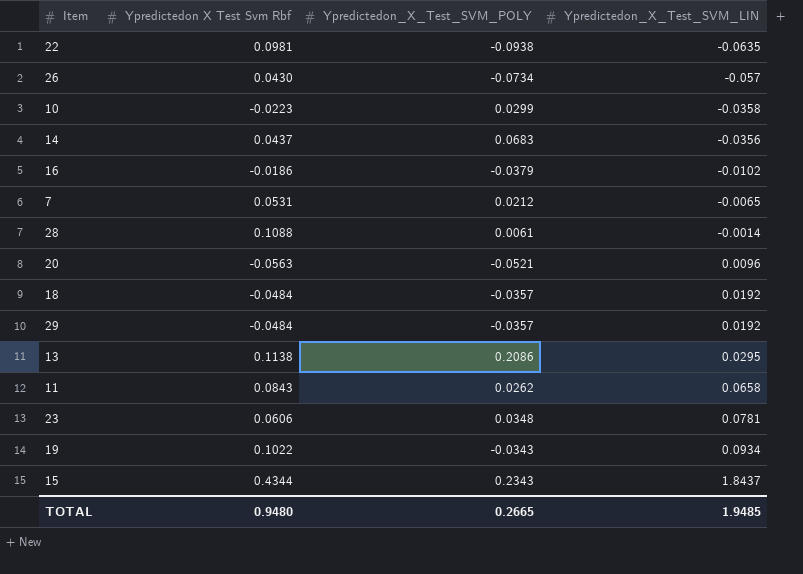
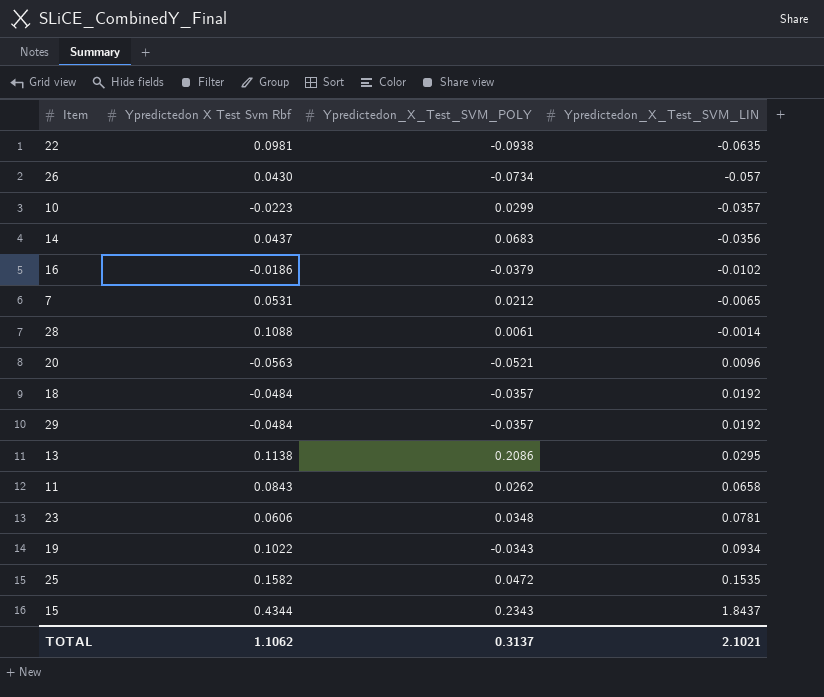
10 | Ypredictedon_X_Test_SVM_LIN: -0.0358 -> -0.0357
row 25: none -> 0.1582 | 0.0472 | 0.1535
TOTAL | Ypredictedon X Test Svm Rbf: 0.9480 -> 1.1062
TOTAL | Ypredictedon_X_Test_SVM_POLY: 0.2665 -> 0.3137
TOTAL | Ypredictedon_X_Test_SVM_LIN: 1.9485 -> 2.1021

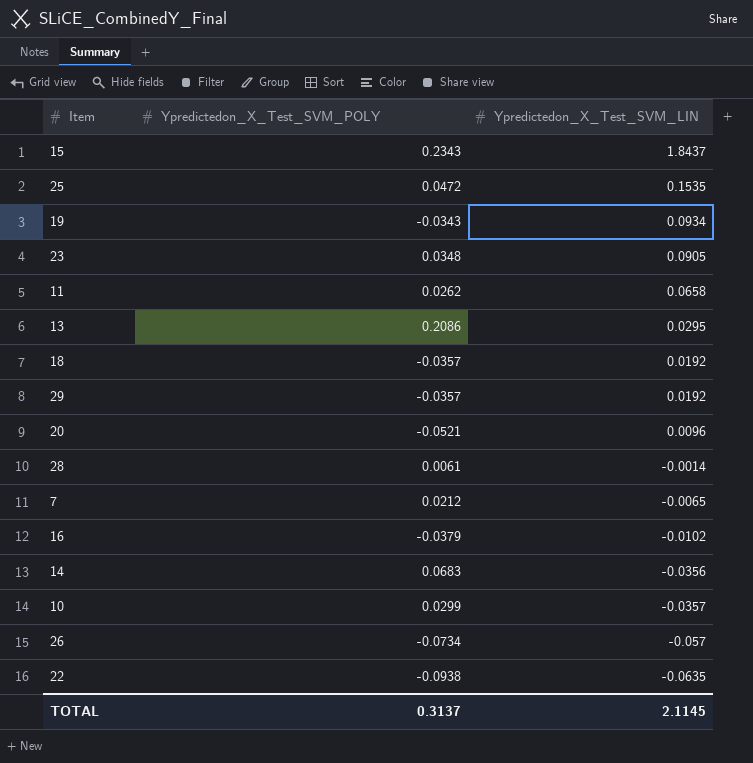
row order: Ypredictedon_X_Test_SVM_LIN ascending -> Ypredictedon_X_Test_SVM_LIN descending
column Ypredictedon X Test Svm Rbf | position: 2 -> none
23 | Ypredictedon_X_Test_SVM_LIN: 0.0781 -> 0.0905
TOTAL | Ypredictedon_X_Test_SVM_LIN: 2.1021 -> 2.1145

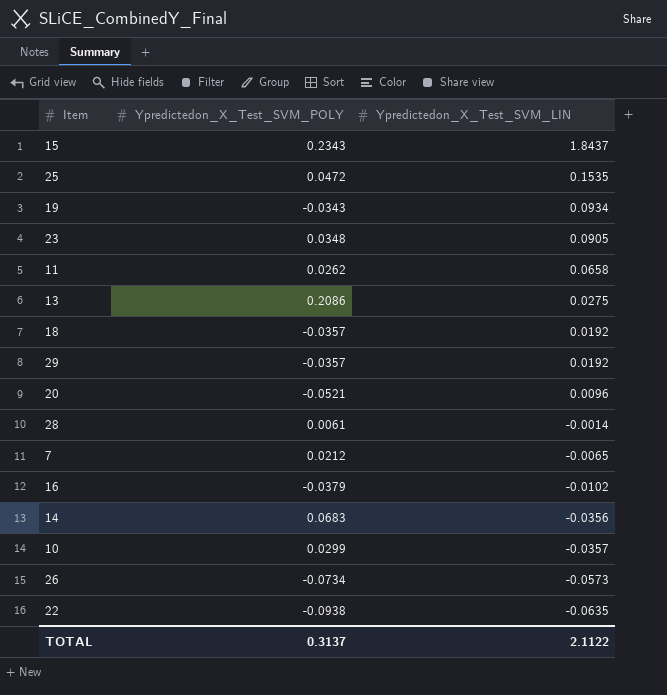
13 | Ypredictedon_X_Test_SVM_LIN: 0.0295 -> 0.0275
26 | Ypredictedon_X_Test_SVM_LIN: -0.057 -> -0.0573
TOTAL | Ypredictedon_X_Test_SVM_LIN: 2.1145 -> 2.1122

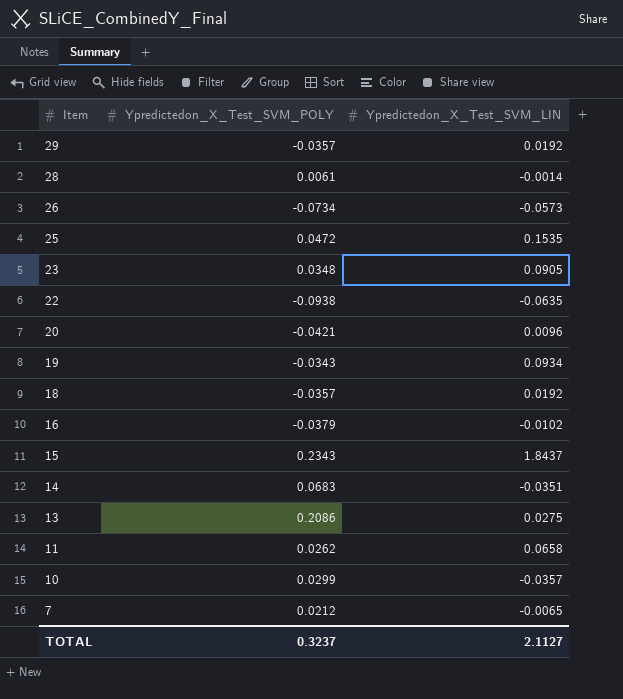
row order: Ypredictedon_X_Test_SVM_LIN descending -> Item descending
20 | Ypredictedon_X_Test_SVM_POLY: -0.0521 -> -0.0421
14 | Ypredictedon_X_Test_SVM_LIN: -0.0356 -> -0.0351
TOTAL | Ypredictedon_X_Test_SVM_POLY: 0.3137 -> 0.3237
TOTAL | Ypredictedon_X_Test_SVM_LIN: 2.1122 -> 2.1127

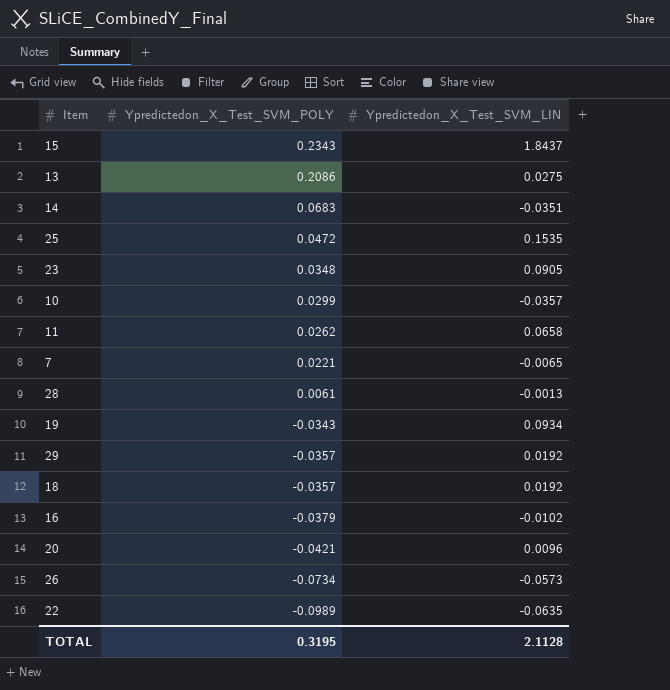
row order: Item descending -> Ypredictedon_X_Test_SVM_POLY descending
7 | Ypredictedon_X_Test_SVM_POLY: 0.0212 -> 0.0221
28 | Ypredictedon_X_Test_SVM_LIN: -0.0014 -> -0.0013
22 | Ypredictedon_X_Test_SVM_POLY: -0.0938 -> -0.0989
TOTAL | Ypredictedon_X_Test_SVM_POLY: 0.3237 -> 0.3195
TOTAL | Ypredictedon_X_Test_SVM_LIN: 2.1127 -> 2.1128

